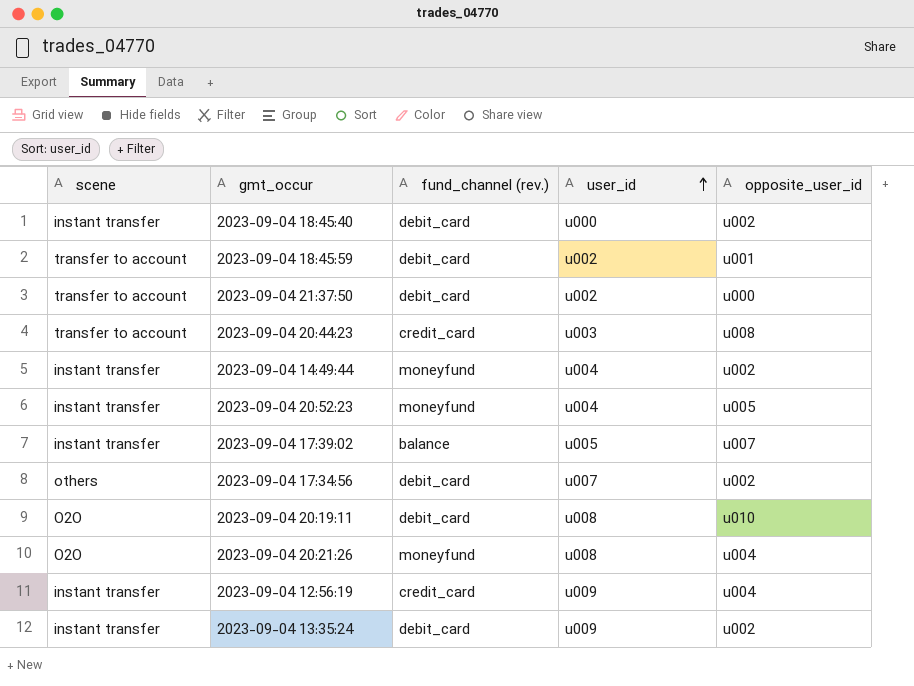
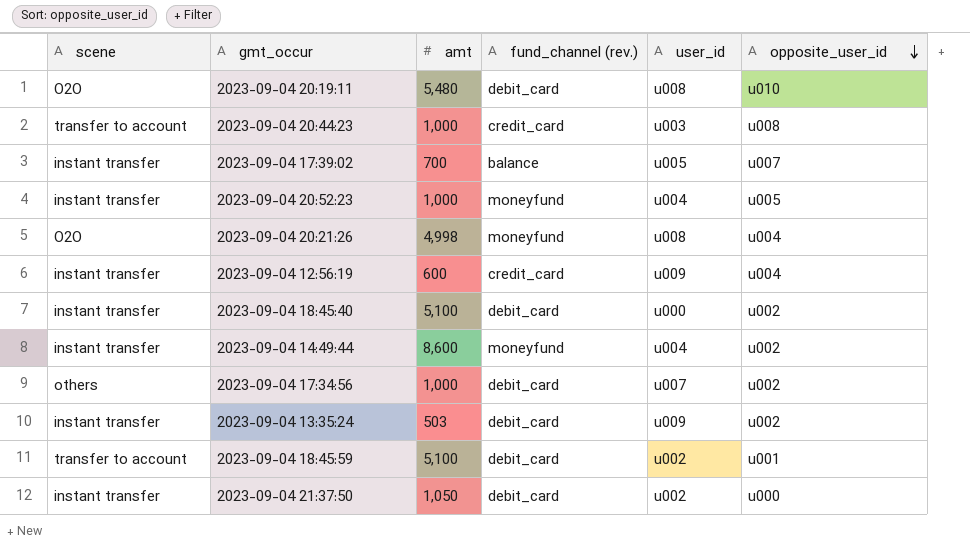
row order: user_id ascending -> opposite_user_id descending
column amt | position: none -> 3
2023-09-04 21:37:50 | scene: transfer to account -> instant transfer

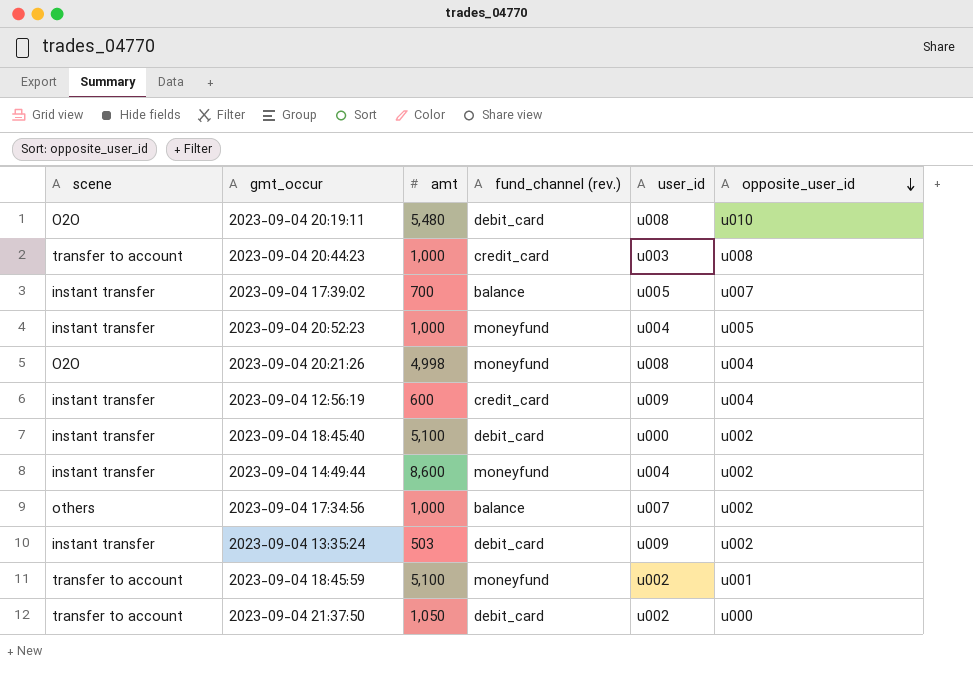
2023-09-04 17:34:56 | fund_channel (rev.): debit_card -> balance
2023-09-04 18:45:59 | fund_channel (rev.): debit_card -> moneyfund
2023-09-04 21:37:50 | scene: instant transfer -> transfer to account

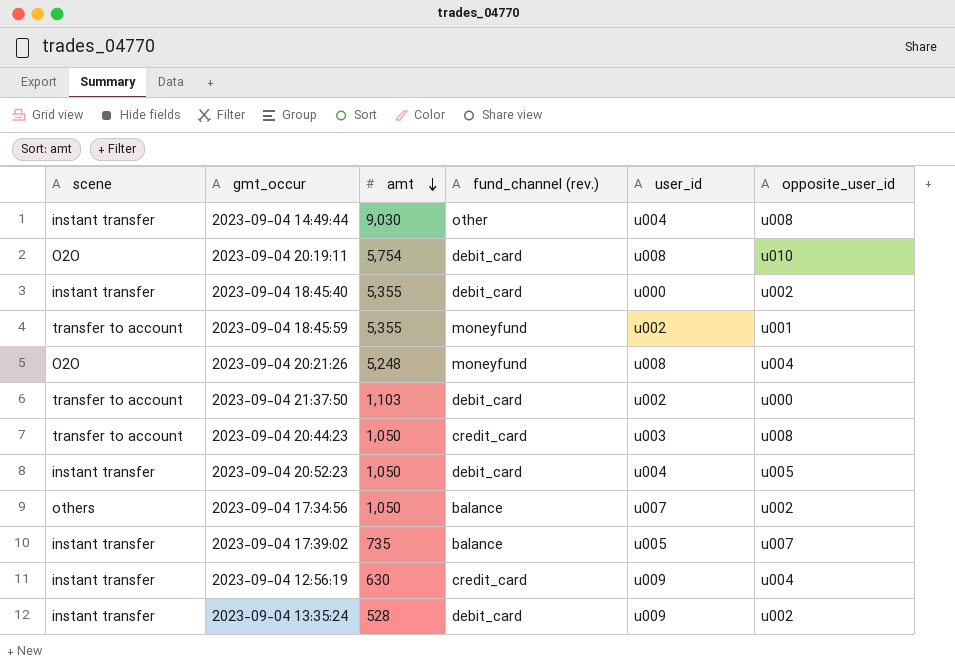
row order: opposite_user_id descending -> amt descending
2023-09-04 14:49:44 | amt: 8,600 -> 9,030
2023-09-04 14:49:44 | fund_channel (rev.): moneyfund -> other
2023-09-04 14:49:44 | opposite_user_id: u002 -> u008
2023-09-04 20:19:11 | amt: 5,480 -> 5,754
2023-09-04 18:45:40 | amt: 5,100 -> 5,355
2023-09-04 18:45:59 | amt: 5,100 -> 5,355
2023-09-04 20:21:26 | amt: 4,998 -> 5,248
2023-09-04 21:37:50 | amt: 1,050 -> 1,103
2023-09-04 20:44:23 | amt: 1,000 -> 1,050
2023-09-04 20:52:23 | amt: 1,000 -> 1,050
2023-09-04 20:52:23 | fund_channel (rev.): moneyfund -> debit_card
2023-09-04 17:34:56 | amt: 1,000 -> 1,050
2023-09-04 17:39:02 | amt: 700 -> 735
2023-09-04 12:56:19 | amt: 600 -> 630
2023-09-04 13:35:24 | amt: 503 -> 528

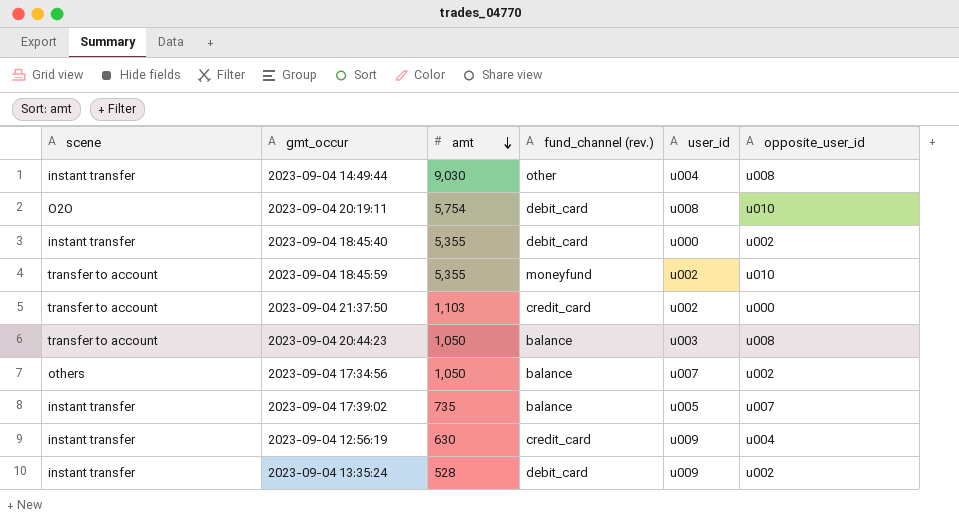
row 2023-09-04 20:21:26: O2O | 5,248 | moneyfund | u008 | u004 -> none
row 2023-09-04 20:52:23: instant transfer | 1,050 | debit_card | u004 | u005 -> none
2023-09-04 18:45:59 | opposite_user_id: u001 -> u010
2023-09-04 21:37:50 | fund_channel (rev.): debit_card -> credit_card
2023-09-04 20:44:23 | fund_channel (rev.): credit_card -> balance

